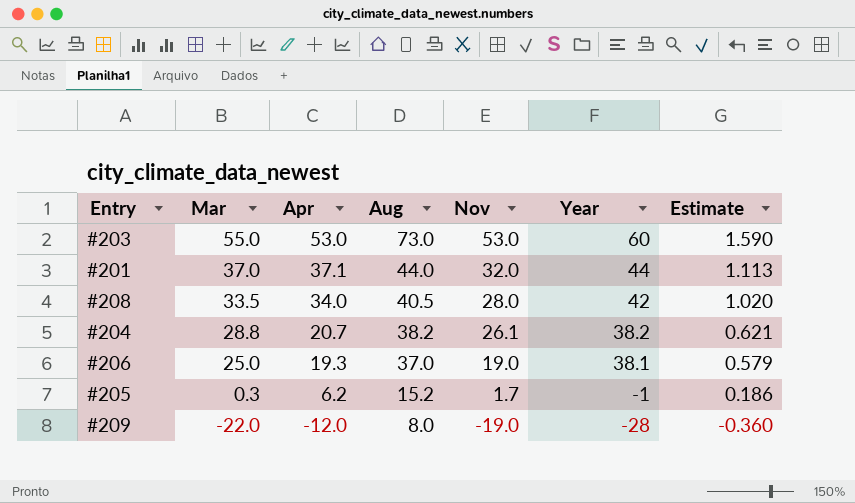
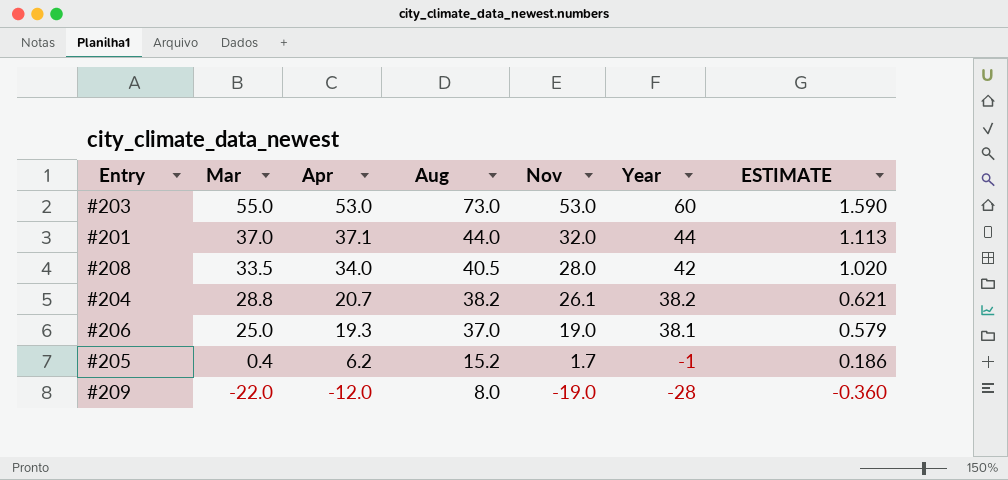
column name: Estimate -> ESTIMATE
#205 | Mar: 0.3 -> 0.4

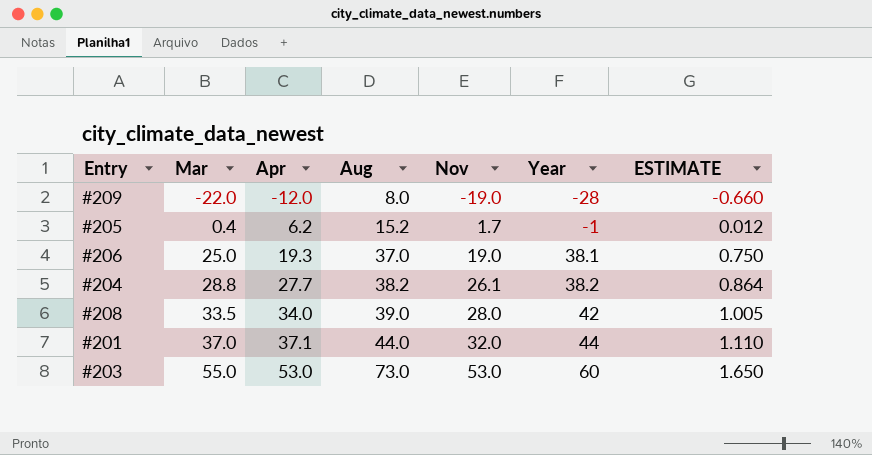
row order: Mar descending -> Mar ascending
column ESTIMATE | formula: [Apr] * 0.03 -> [Mar] * 0.03
#204 | Apr: 20.7 -> 27.7
#208 | Aug: 40.5 -> 39.0

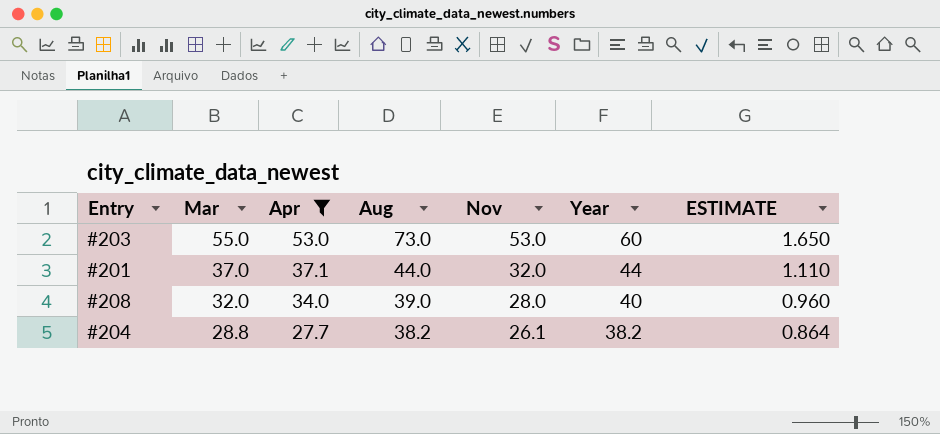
filter: none -> Apr >= 27.7
row order: Mar ascending -> Mar descending
#208 | Mar: 33.5 -> 32.0
#208 | Year: 42 -> 40
#208 | ESTIMATE: 1.005 -> 0.960

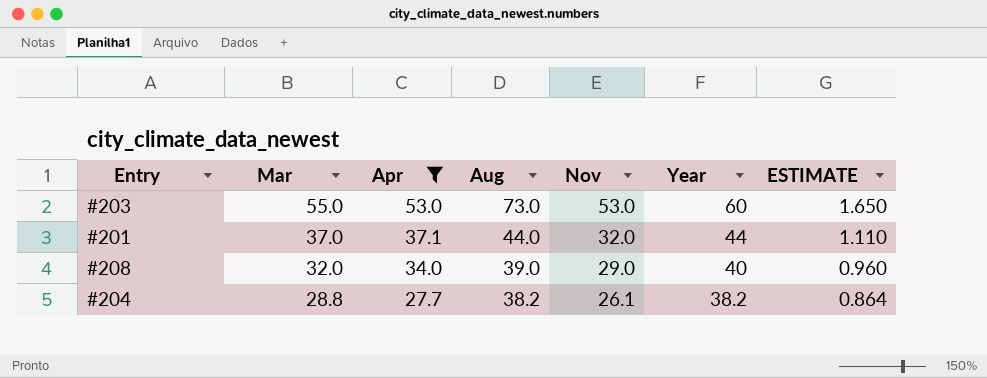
#208 | Nov: 28.0 -> 29.0

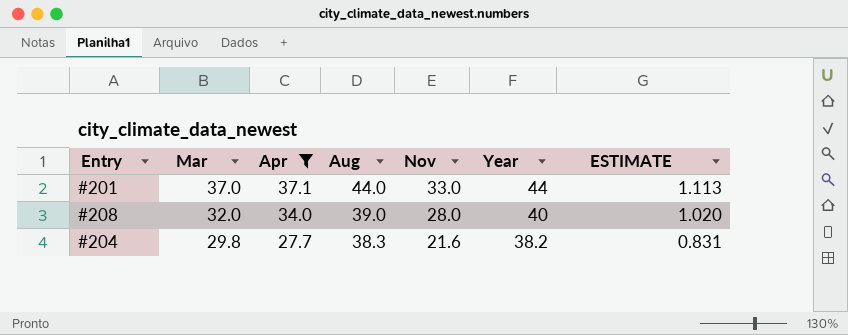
column ESTIMATE | formula: [Mar] * 0.03 -> [Apr] * 0.03
row #203: 55.0 | 53.0 | 73.0 | 53.0 | 60 | 1.650 -> none
#201 | Nov: 32.0 -> 33.0
#208 | Nov: 29.0 -> 28.0
#204 | Mar: 28.8 -> 29.8
#204 | Aug: 38.2 -> 38.3
#204 | Nov: 26.1 -> 21.6

